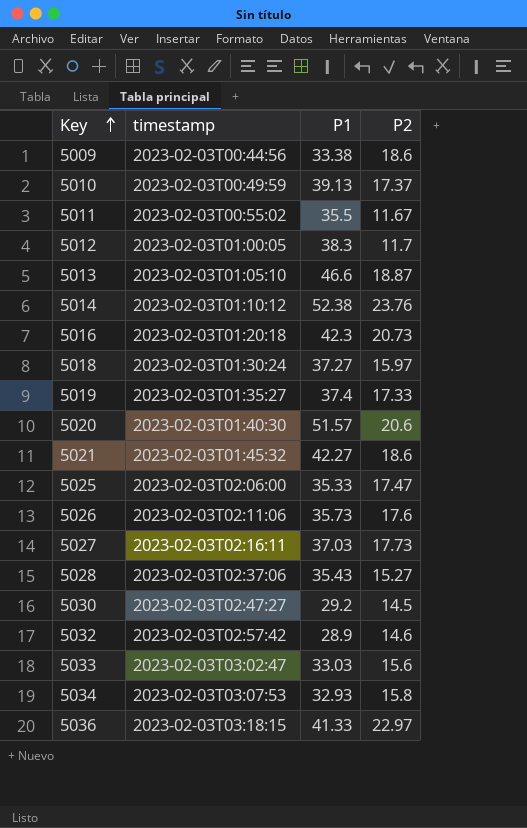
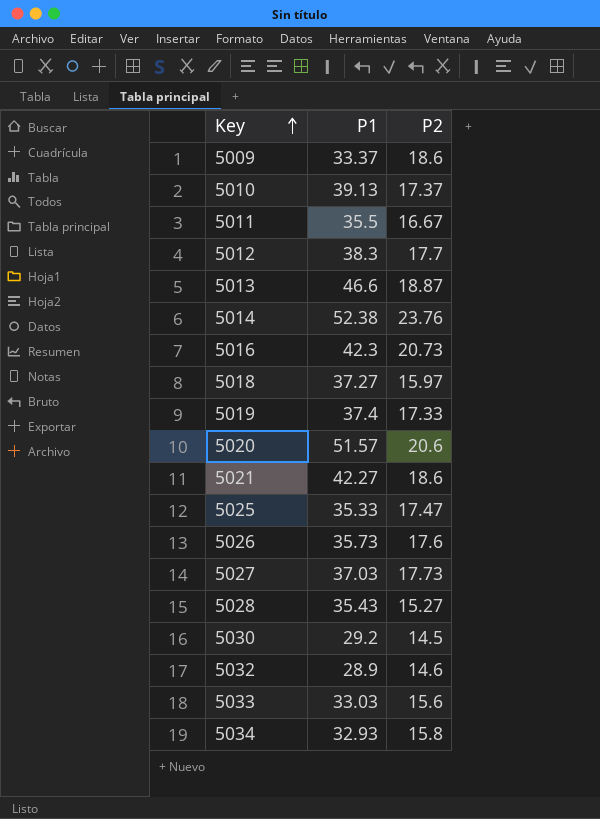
column timestamp | position: 2 -> none
row 5036: 2023-02-03T03:18:15 | 41.33 | 22.97 -> none
5009 | P1: 33.38 -> 33.37
5011 | P2: 11.67 -> 16.67
5012 | P2: 11.7 -> 17.7

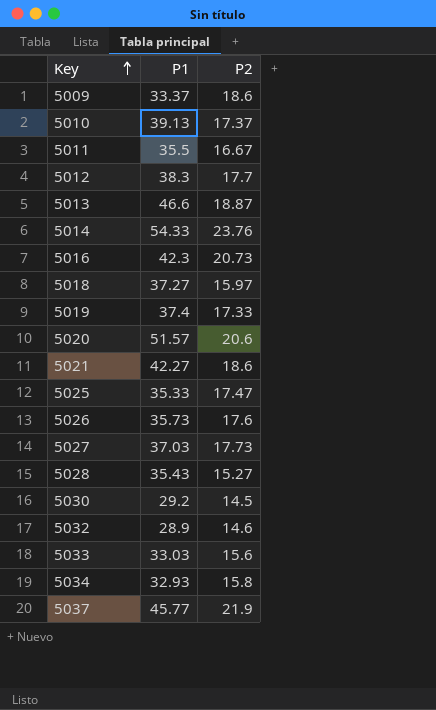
5014 | P1: 52.38 -> 54.33
row 5037: none -> 45.77 | 21.9

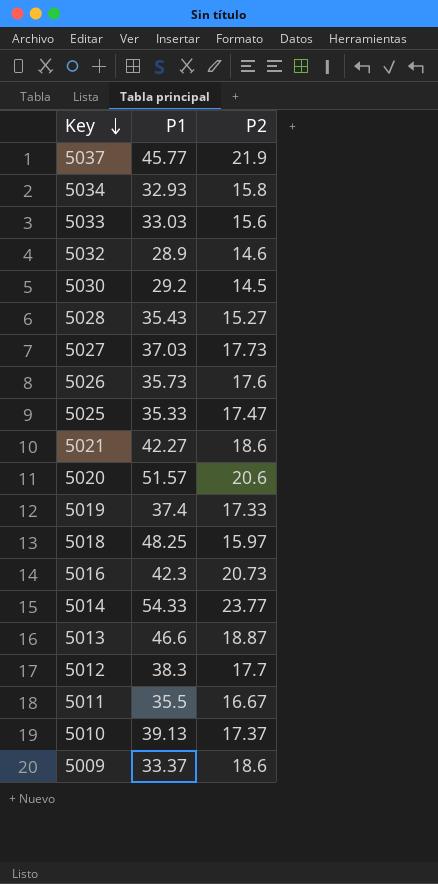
row order: Key ascending -> Key descending
5018 | P1: 37.27 -> 48.25
5014 | P2: 23.76 -> 23.77

